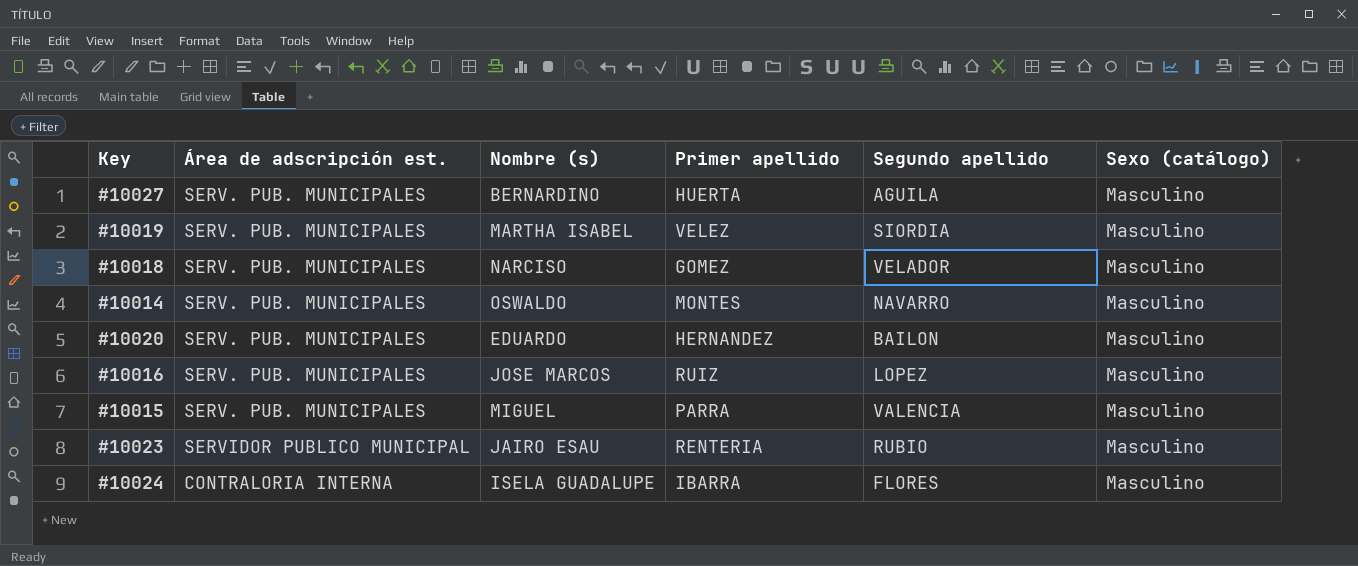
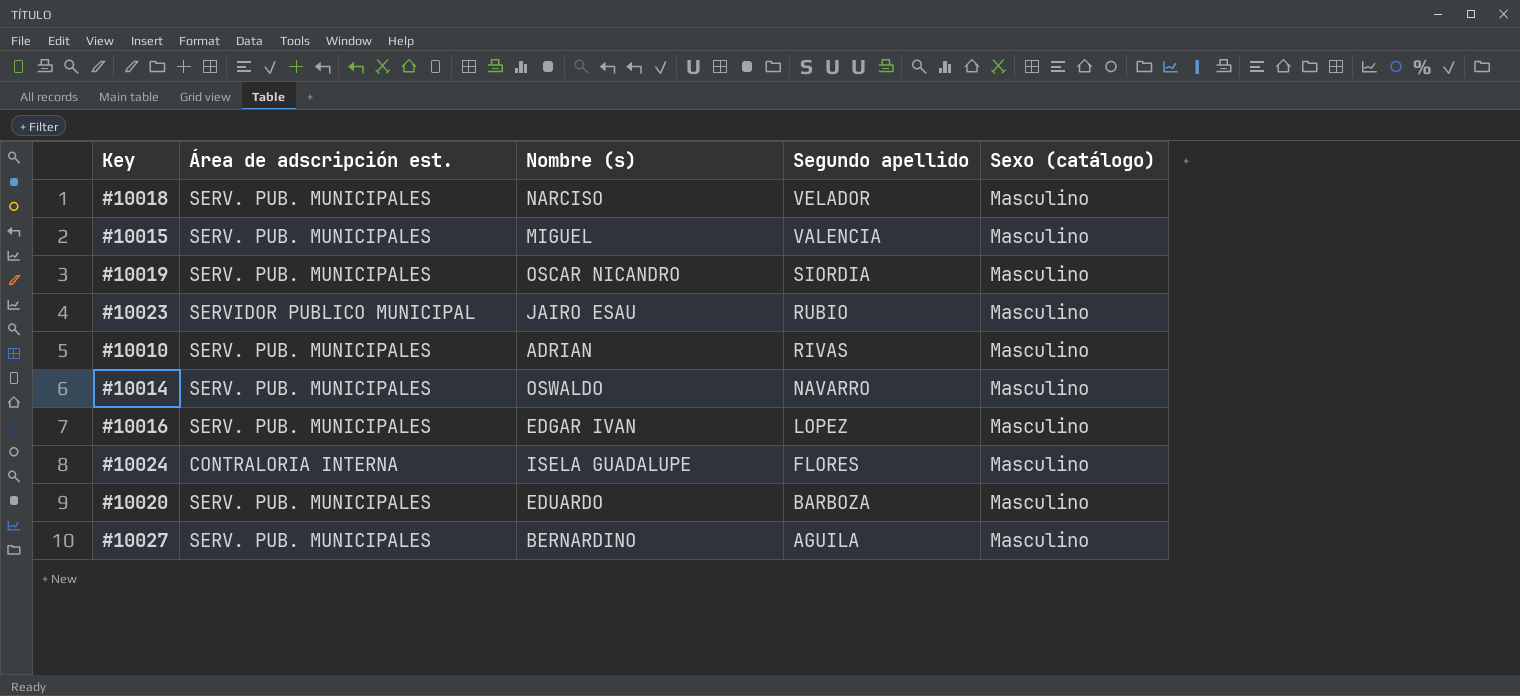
row order: none -> Segundo apellido descending
column Primer apellido | position: 4 -> none
#10019 | Nombre (s): MARTHA ISABEL -> OSCAR NICANDRO
row #10010: none -> SERV. PUB. MUNICIPALES | ADRIAN | RIVAS | Masculino
#10016 | Nombre (s): JOSE MARCOS -> EDGAR IVAN
#10020 | Segundo apellido: BAILON -> BARBOZA

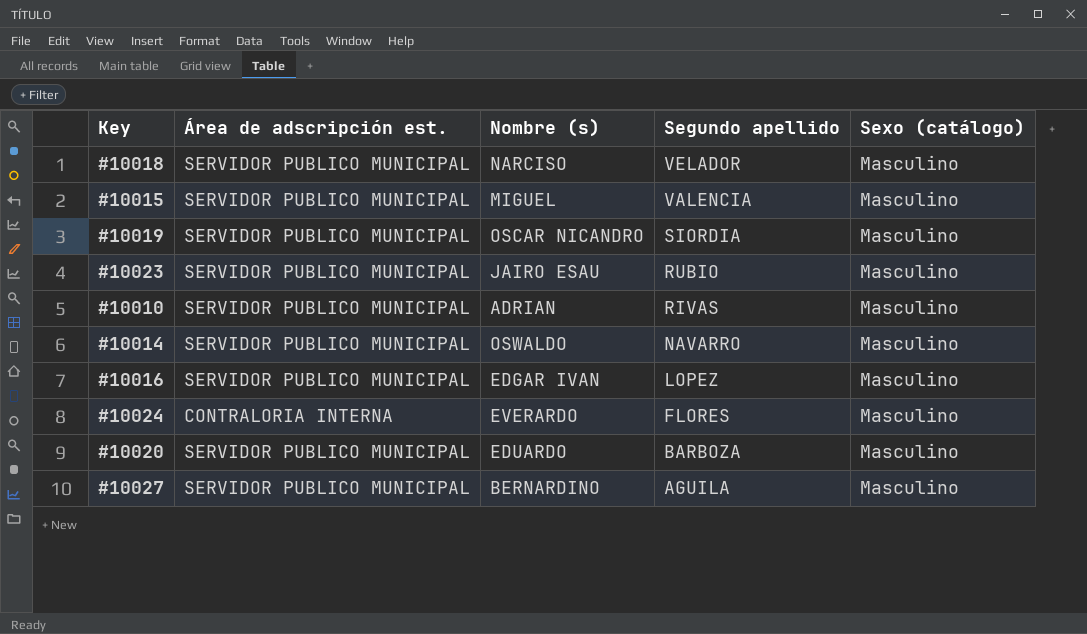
#10018 | Área de adscripción est.: SERV. PUB. MUNICIPALES -> SERVIDOR PUBLICO MUNICIPAL
#10015 | Área de adscripción est.: SERV. PUB. MUNICIPALES -> SERVIDOR PUBLICO MUNICIPAL
#10019 | Área de adscripción est.: SERV. PUB. MUNICIPALES -> SERVIDOR PUBLICO MUNICIPAL
#10010 | Área de adscripción est.: SERV. PUB. MUNICIPALES -> SERVIDOR PUBLICO MUNICIPAL
#10014 | Área de adscripción est.: SERV. PUB. MUNICIPALES -> SERVIDOR PUBLICO MUNICIPAL
#10016 | Área de adscripción est.: SERV. PUB. MUNICIPALES -> SERVIDOR PUBLICO MUNICIPAL
#10024 | Nombre (s): ISELA GUADALUPE -> EVERARDO
#10020 | Área de adscripción est.: SERV. PUB. MUNICIPALES -> SERVIDOR PUBLICO MUNICIPAL
#10027 | Área de adscripción est.: SERV. PUB. MUNICIPALES -> SERVIDOR PUBLICO MUNICIPAL

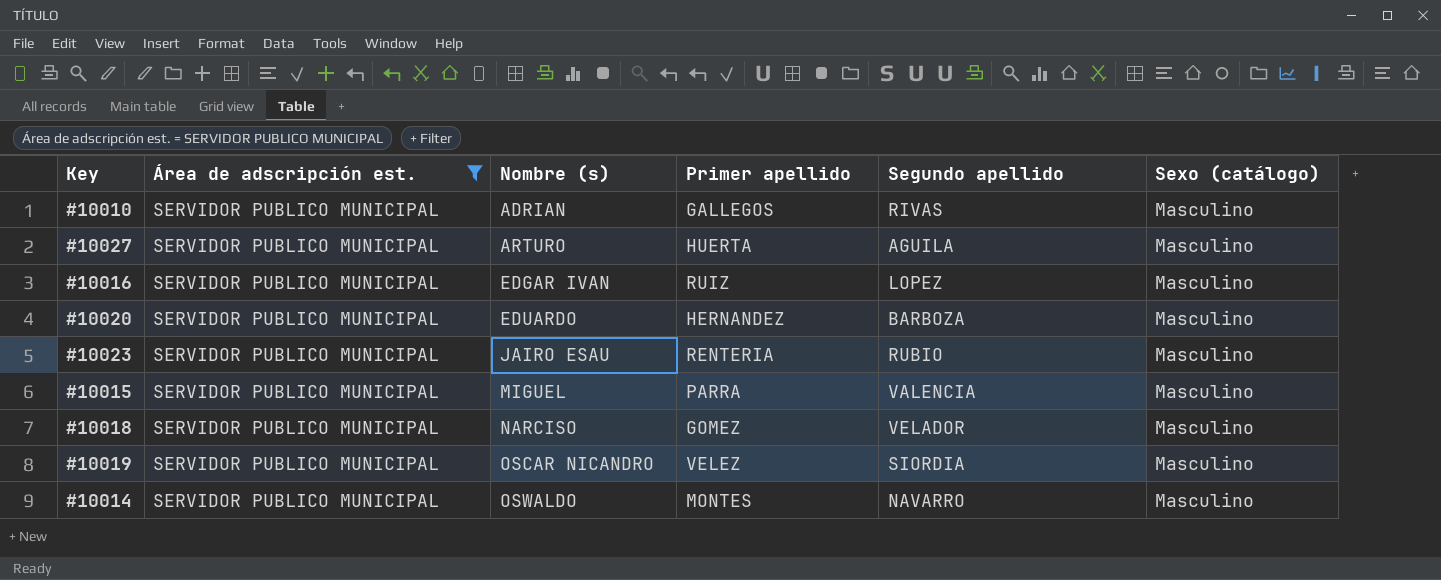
filter: none -> Área de adscripción est. = SERVIDOR PUBLICO MUNICIPAL
row order: Segundo apellido descending -> Nombre (s) ascending
column Primer apellido | position: none -> 4
#10027 | Nombre (s): BERNARDINO -> ARTURO

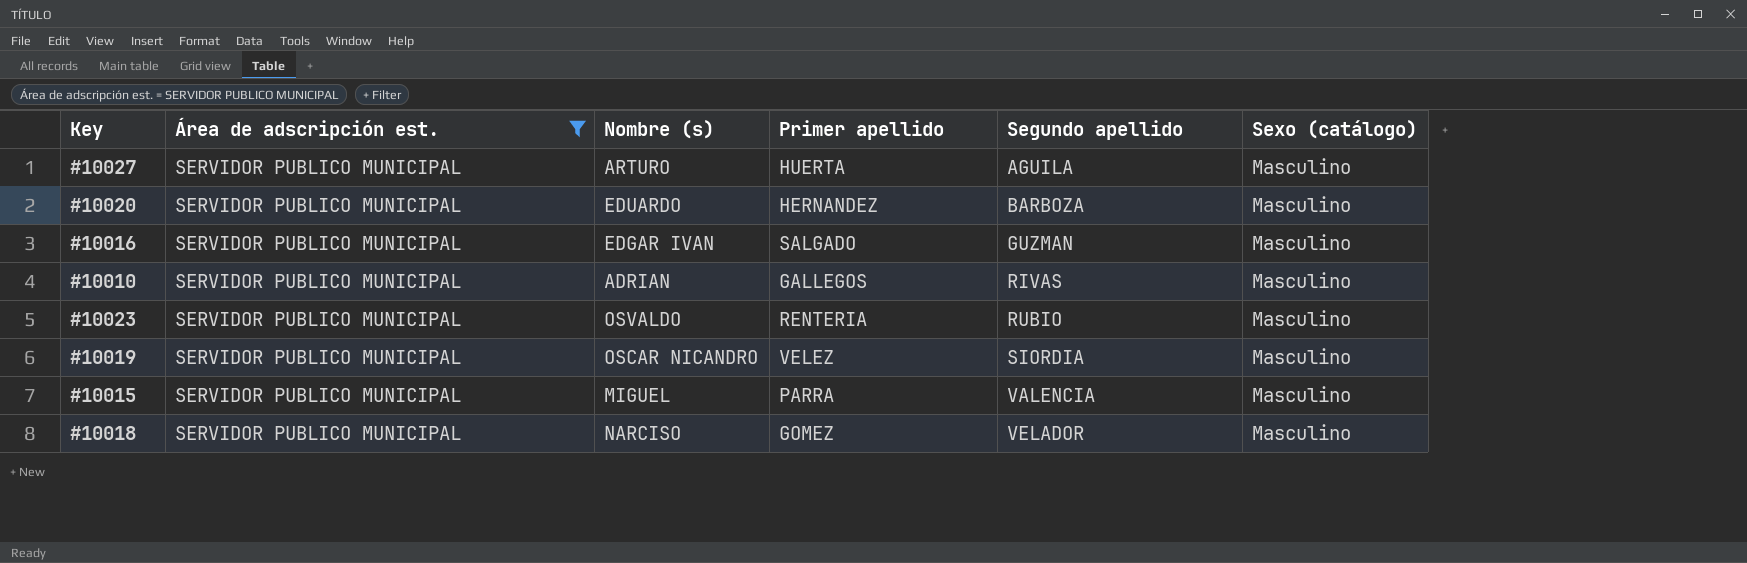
row order: Nombre (s) ascending -> Segundo apellido ascending
row #10014: SERVIDOR PUBLICO MUNICIPAL | OSWALDO | MONTES | NAVARRO | Masculino -> none
#10016 | Primer apellido: RUIZ -> SALGADO
#10016 | Segundo apellido: LOPEZ -> GUZMAN
#10023 | Nombre (s): JAIRO ESAU -> OSVALDO

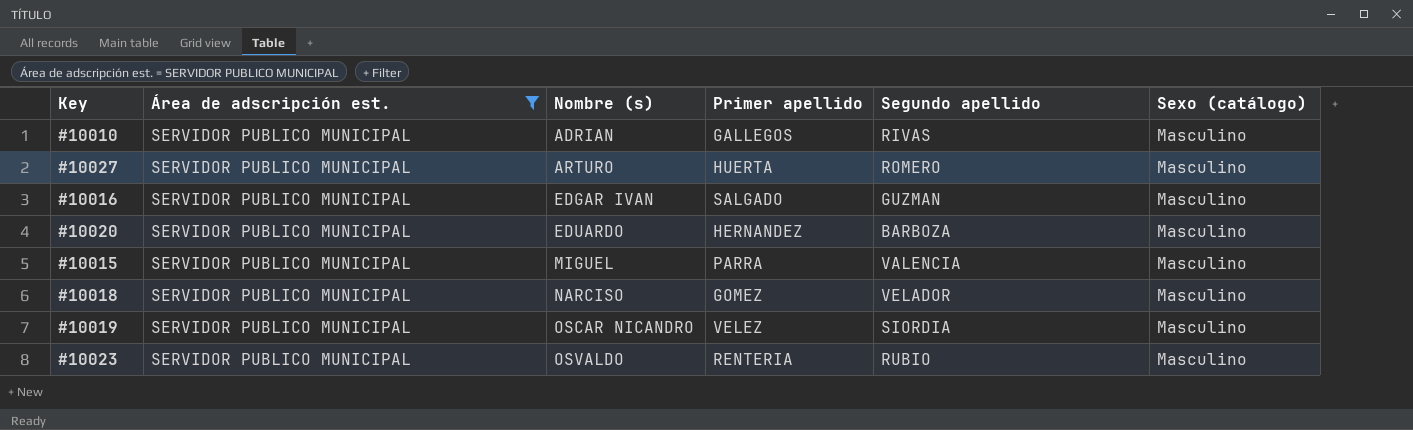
row order: Segundo apellido ascending -> Nombre (s) ascending
#10027 | Segundo apellido: AGUILA -> ROMERO

